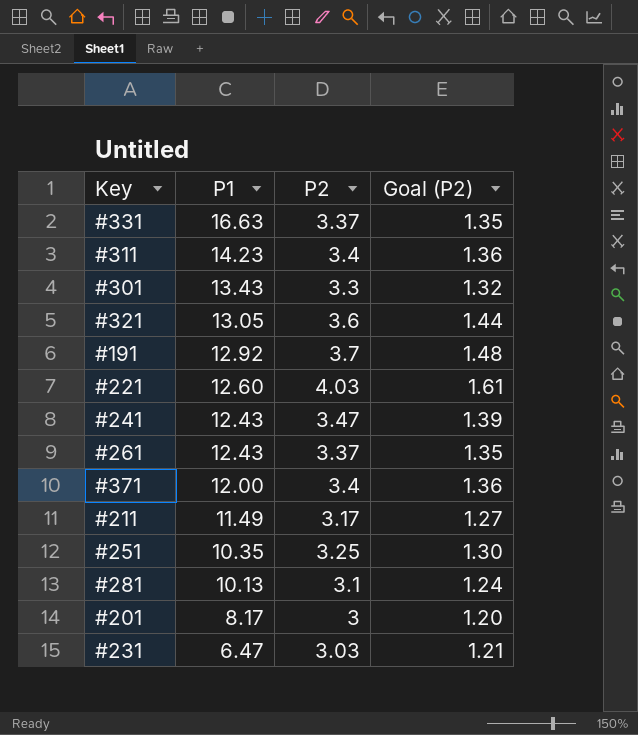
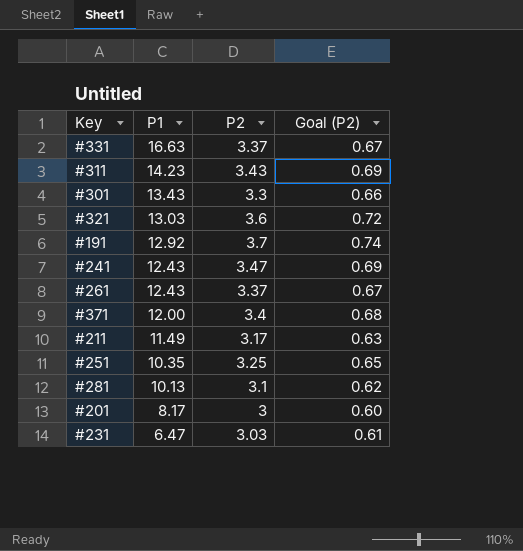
column Goal (P2) | formula: [P2] * 0.4 -> [P2] * 0.2
row #221: 12.60 | 4.03 | 1.61 -> none
#311 | P2: 3.4 -> 3.43
#321 | P1: 13.05 -> 13.03

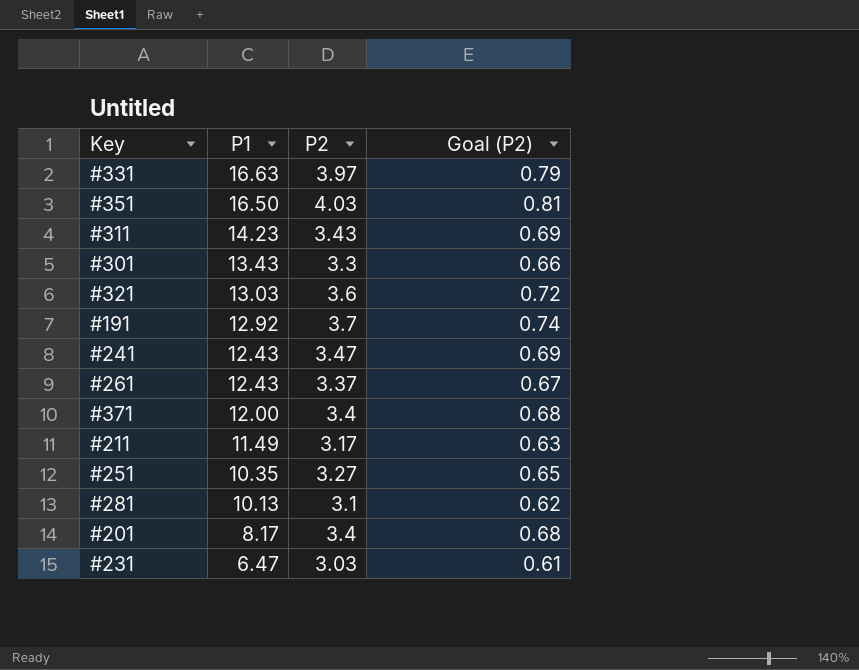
#331 | P2: 3.37 -> 3.97
#331 | Goal (P2): 0.67 -> 0.79
row #351: none -> 16.50 | 4.03 | 0.81
#251 | P2: 3.25 -> 3.27
#201 | P2: 3 -> 3.4
#201 | Goal (P2): 0.60 -> 0.68

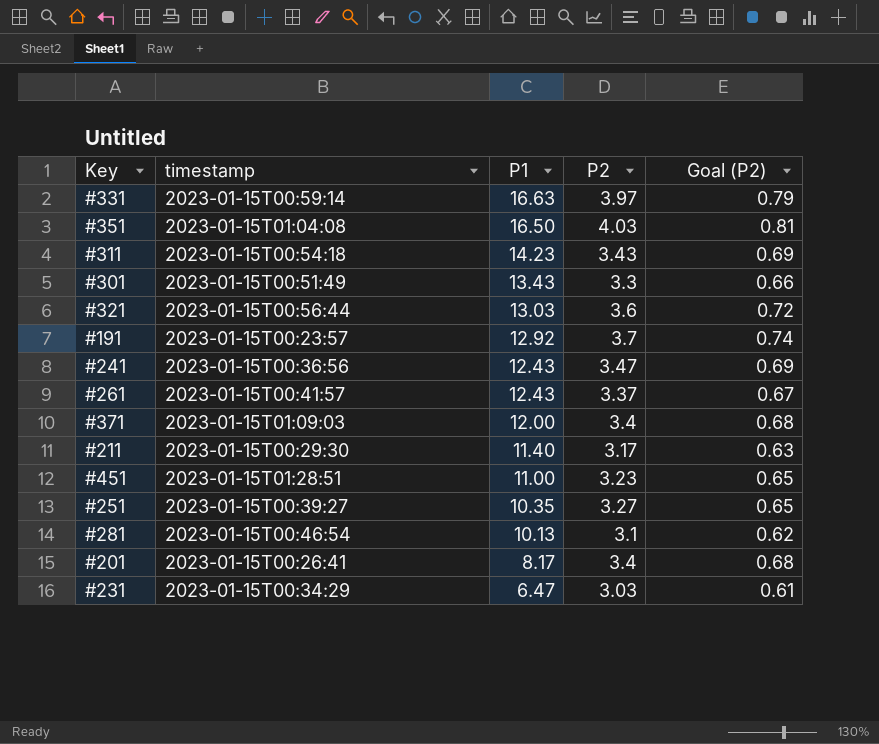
column timestamp | position: none -> 2
#211 | P1: 11.49 -> 11.40
row #451: none -> 2023-01-15T01:28:51 | 11.00 | 3.23 | 0.65

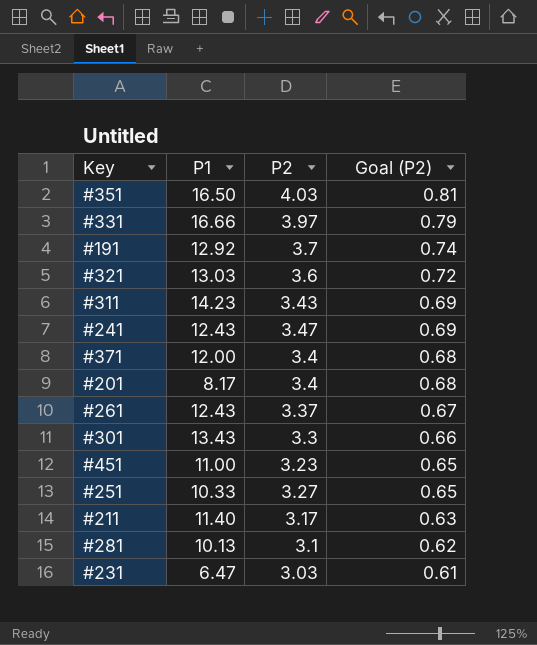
row order: P1 descending -> Goal (P2) descending
column timestamp | position: 2 -> none
#331 | P1: 16.63 -> 16.66
#251 | P1: 10.35 -> 10.33

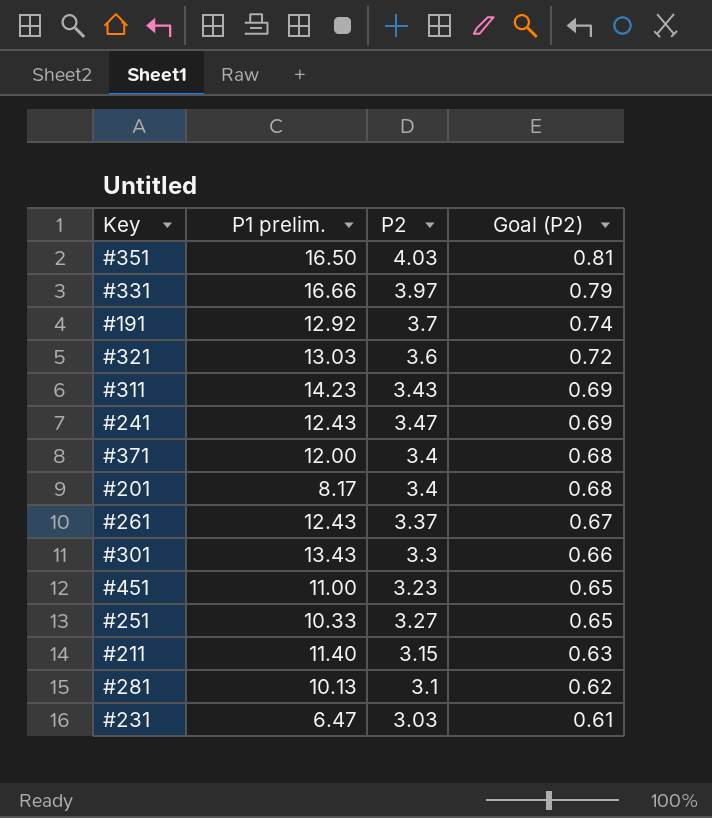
column name: P1 -> P1 prelim.
#211 | P2: 3.17 -> 3.15

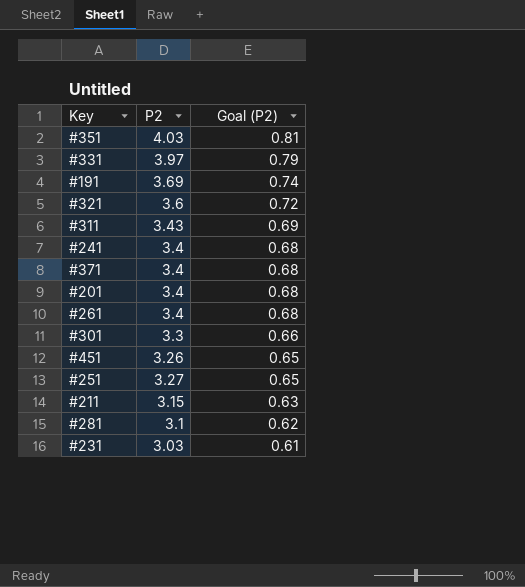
column P1 prelim. | position: 2 -> none
#191 | P2: 3.7 -> 3.69
#241 | P2: 3.47 -> 3.4
#241 | Goal (P2): 0.69 -> 0.68
#261 | P2: 3.37 -> 3.4
#261 | Goal (P2): 0.67 -> 0.68
#451 | P2: 3.23 -> 3.26

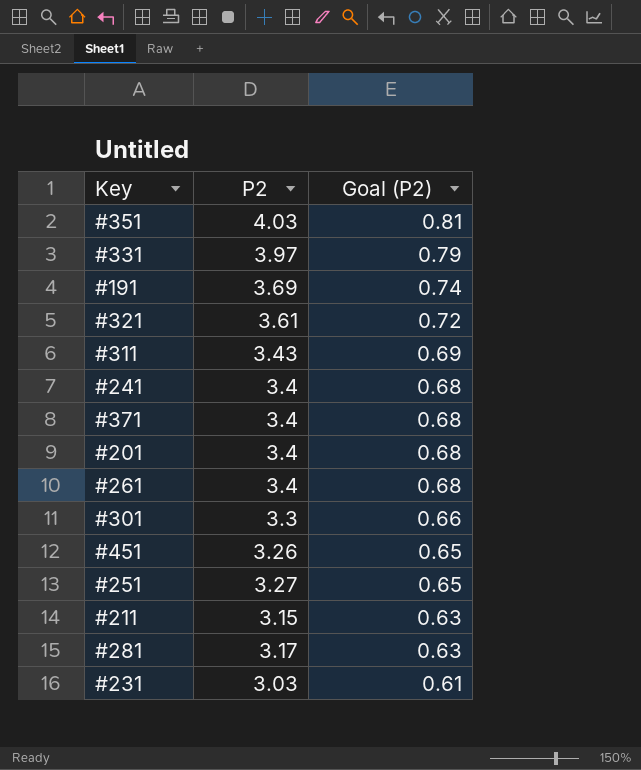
#321 | P2: 3.6 -> 3.61
#281 | P2: 3.1 -> 3.17
#281 | Goal (P2): 0.62 -> 0.63

